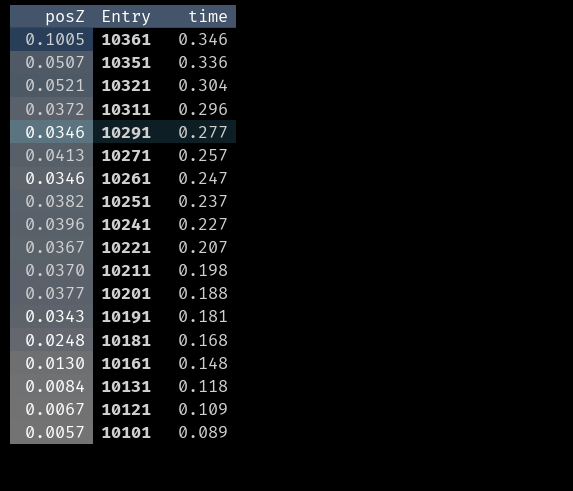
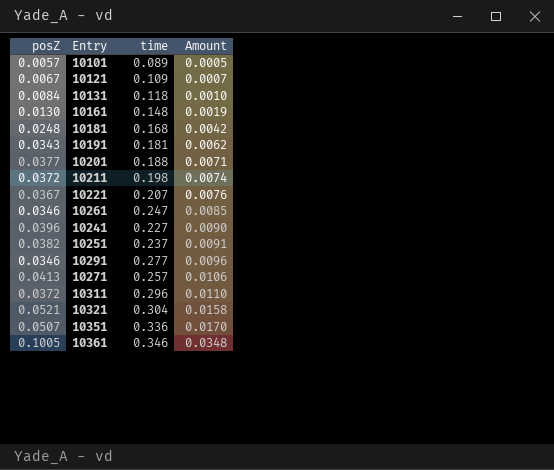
row order: Entry descending -> Amount ascending
column Amount | formula: none -> [posZ] * [time]
10211 | posZ: 0.0370 -> 0.0372

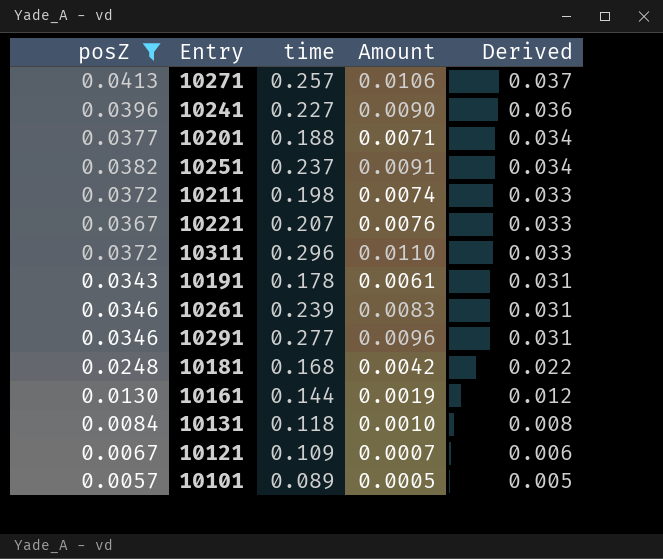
filter: none -> posZ <= 0.0413
row order: Amount ascending -> Derived descending
column Derived | formula: none -> [posZ] * 0.9
10191 | time: 0.181 -> 0.178
10191 | Amount: 0.0062 -> 0.0061
10261 | time: 0.247 -> 0.239
10261 | Amount: 0.0085 -> 0.0083
10161 | time: 0.148 -> 0.144

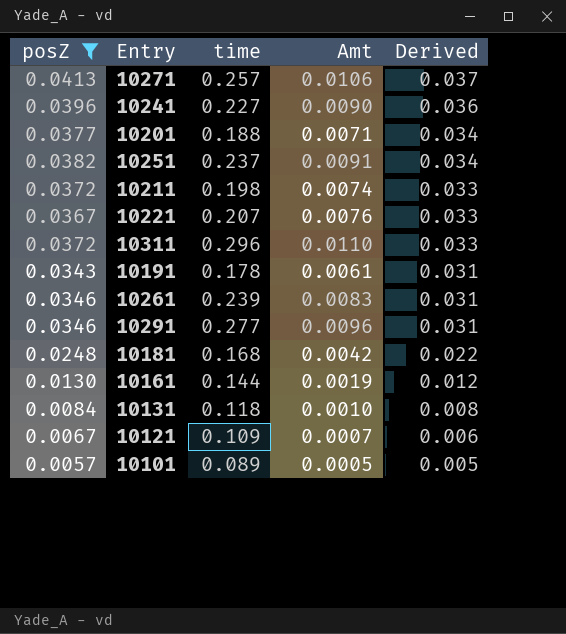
column name: Amount -> Amt

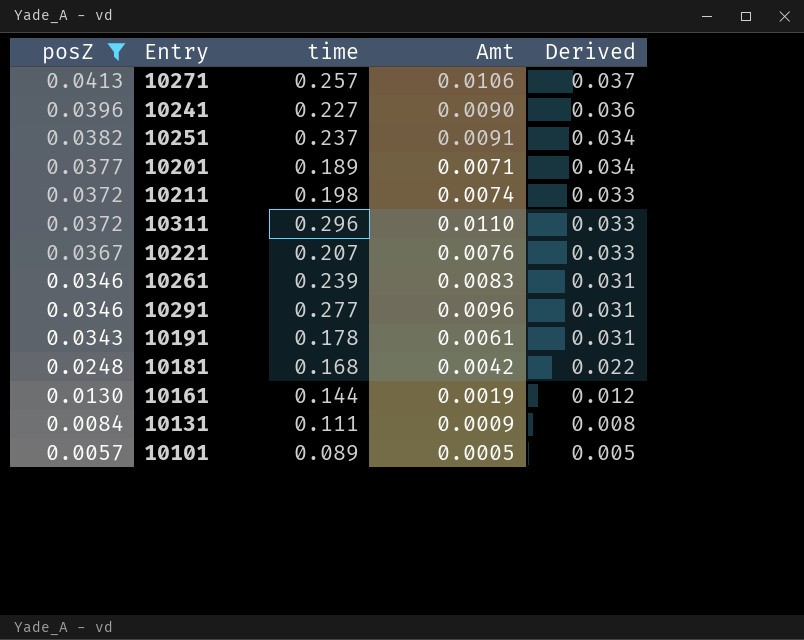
row order: Derived descending -> posZ descending
row 10121: 0.0067 | 0.109 | 0.0007 | 0.006 -> none
10201 | time: 0.188 -> 0.189
10131 | time: 0.118 -> 0.111
10131 | Amt: 0.0010 -> 0.0009

